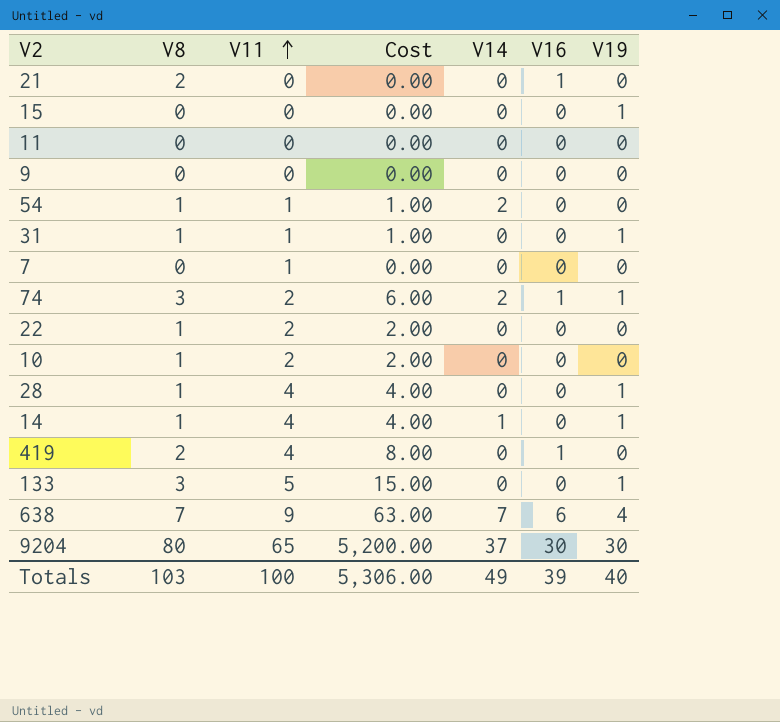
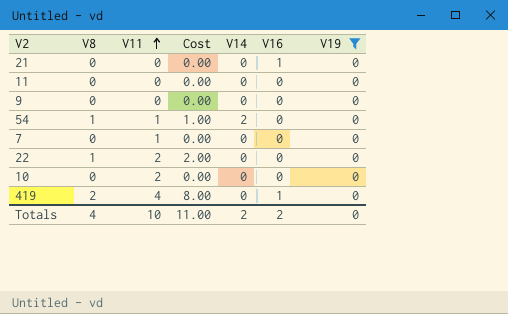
filter: none -> V19 = 0
21 | V8: 2 -> 0
10 | V8: 1 -> 0
10 | Cost: 2.00 -> 0.00
Totals | V8: 103 -> 4
Totals | V11: 100 -> 10
Totals | Cost: 5,306.00 -> 11.00
Totals | V14: 49 -> 2
Totals | V16: 39 -> 2
Totals | V19: 40 -> 0

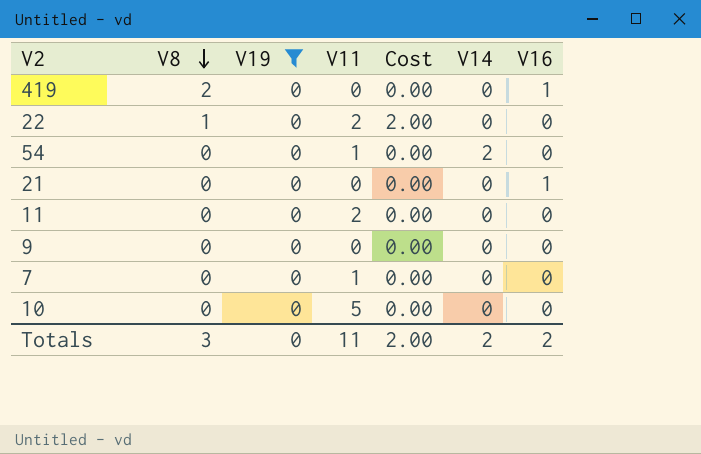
row order: V11 ascending -> V8 descending
column V19 | position: 7 -> 3
419 | V11: 4 -> 0
419 | Cost: 8.00 -> 0.00
54 | V8: 1 -> 0
54 | Cost: 1.00 -> 0.00
11 | V11: 0 -> 2
10 | V11: 2 -> 5
Totals | V8: 4 -> 3
Totals | V11: 10 -> 11
Totals | Cost: 11.00 -> 2.00

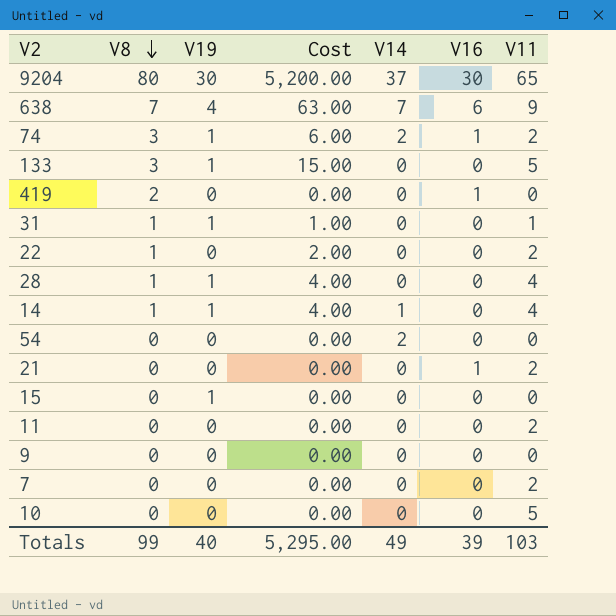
filter: V19 = 0 -> none
column V11 | position: 4 -> 7
54 | V11: 1 -> 0
21 | V11: 0 -> 2
7 | V11: 1 -> 2
Totals | V8: 3 -> 99
Totals | V19: 0 -> 40
Totals | Cost: 2.00 -> 5,295.00
Totals | V14: 2 -> 49
Totals | V16: 2 -> 39
Totals | V11: 11 -> 103

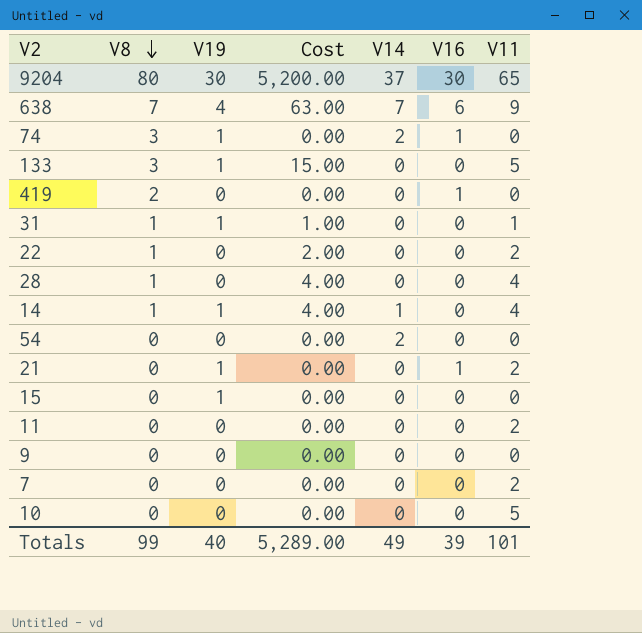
74 | Cost: 6.00 -> 0.00
74 | V11: 2 -> 0
28 | V19: 1 -> 0
21 | V19: 0 -> 1
Totals | Cost: 5,295.00 -> 5,289.00
Totals | V11: 103 -> 101

